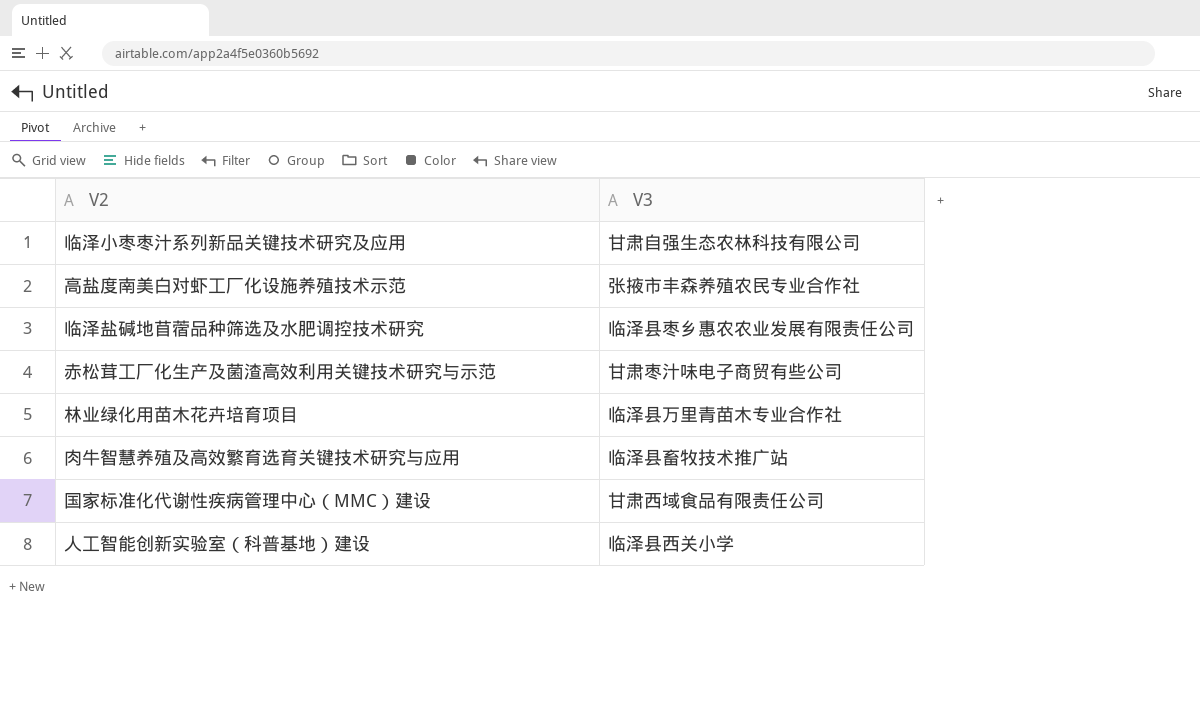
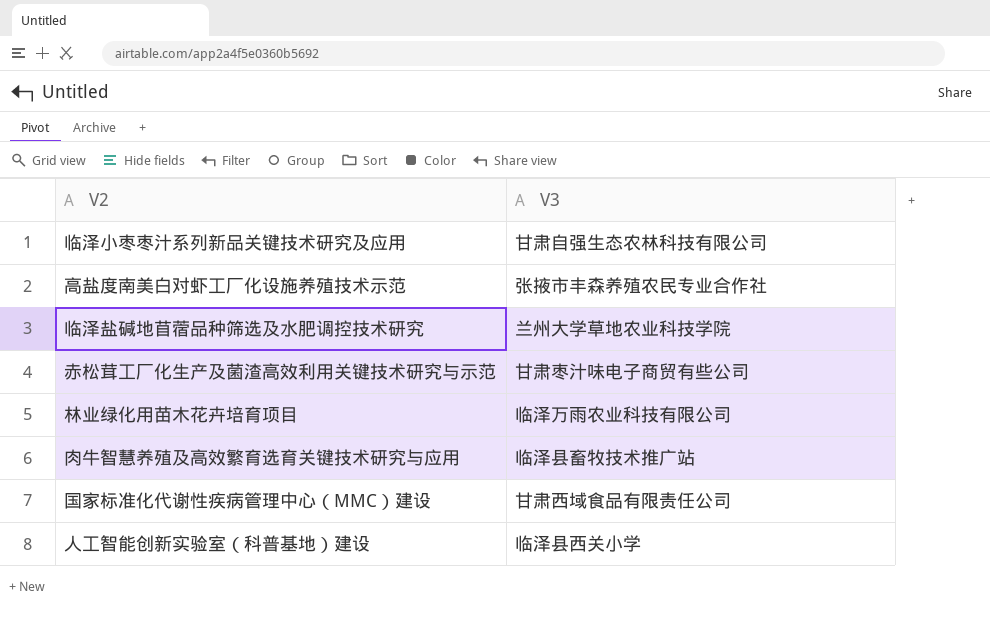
临泽盐碱地苜蓿品种筛选及水肥调控技术研究 | V3: 临泽县枣乡惠农农业发展有限责任公司 -> 兰州大学草地农业科技学院
林业绿化用苗木花卉培育项目 | V3: 临泽县万里青苗木专业合作社 -> 临泽万雨农业科技有限公司

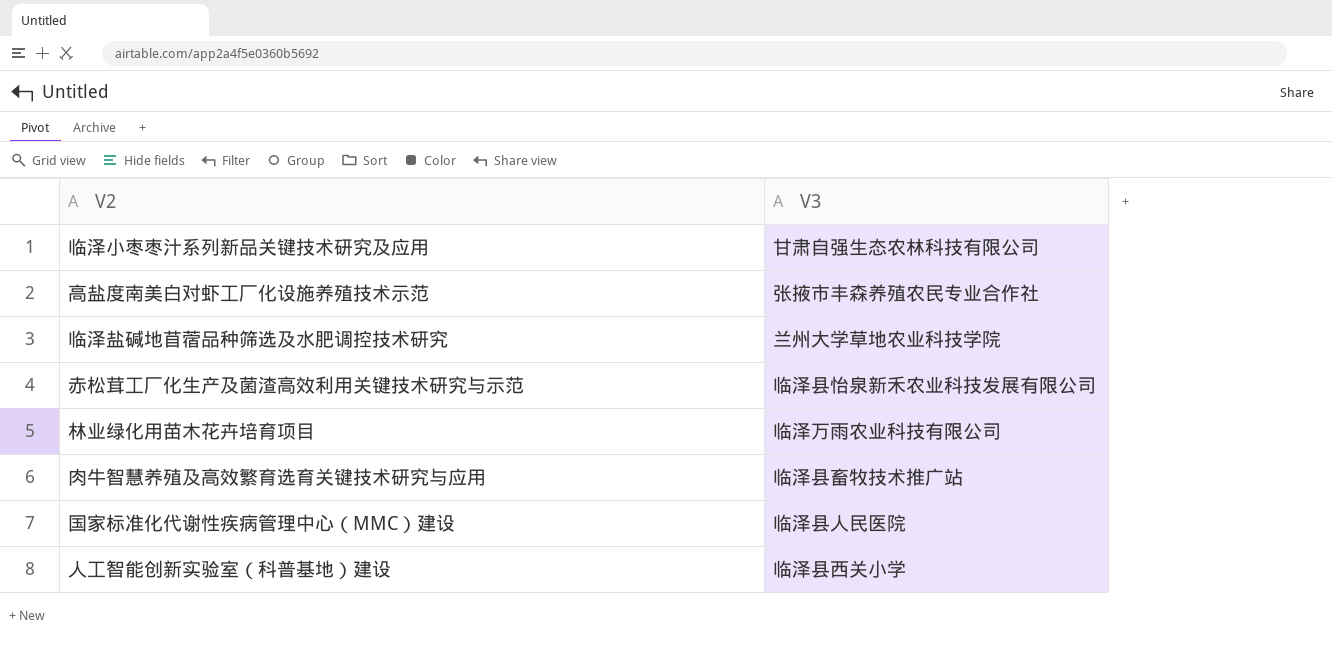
赤松茸工厂化生产及菌渣高效利用关键技术研究与示范 | V3: 甘肃枣汁味电子商贸有些公司 -> 临泽县怡泉新禾农业科技发展有限公司
国家标准化代谢性疾病管理中心（MMC）建设 | V3: 甘肃西域食品有限责任公司 -> 临泽县人民医院

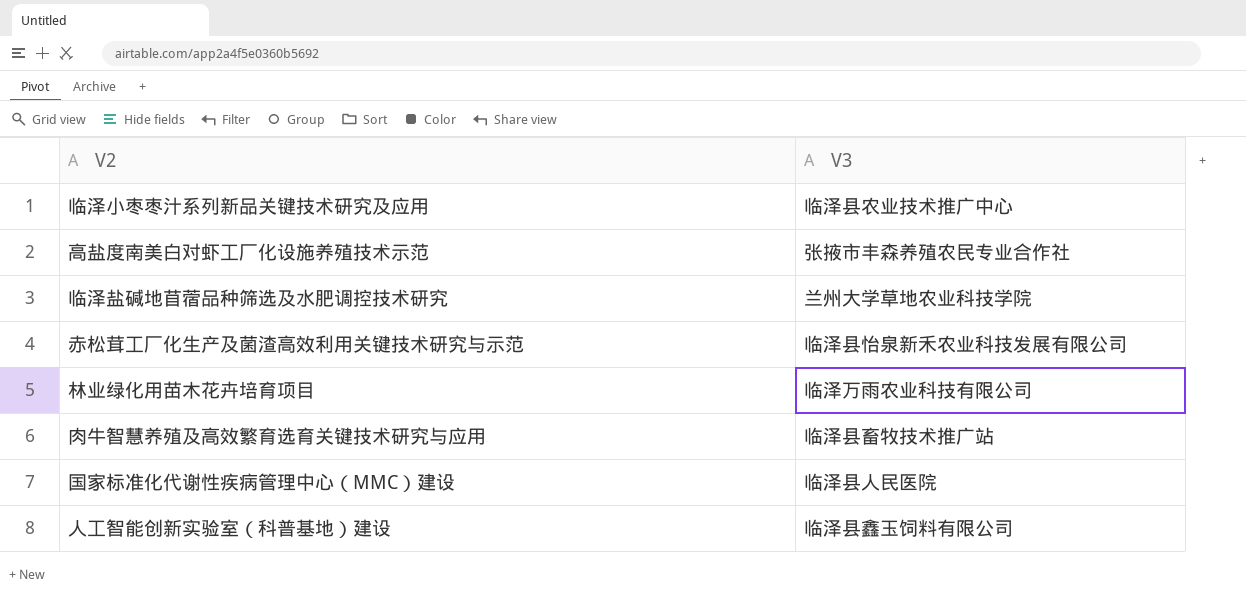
临泽小枣枣汁系列新品关键技术研究及应用 | V3: 甘肃自强生态农林科技有限公司 -> 临泽县农业技术推广中心
人工智能创新实验室（科普基地）建设 | V3: 临泽县西关小学 -> 临泽县鑫玉饲料有限公司

